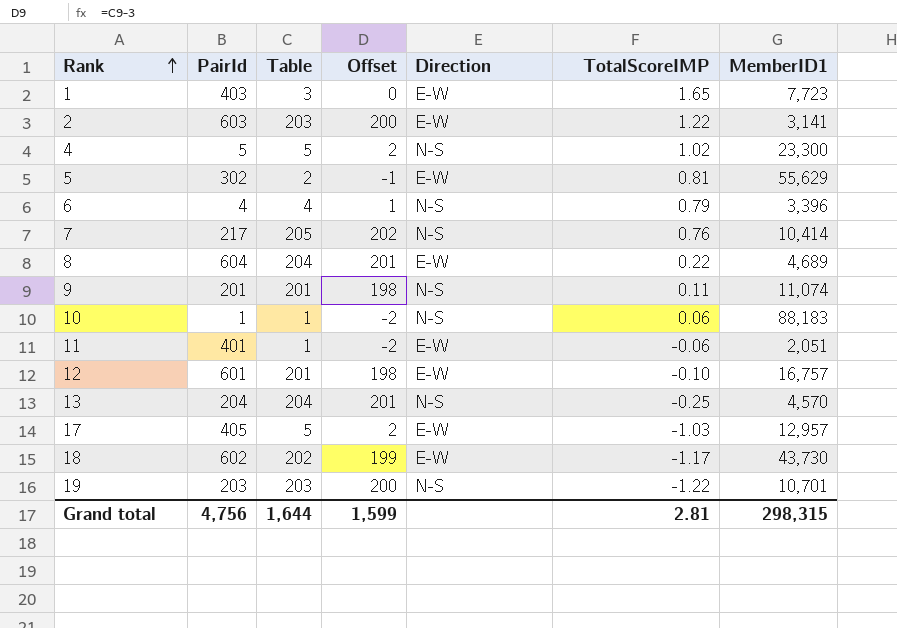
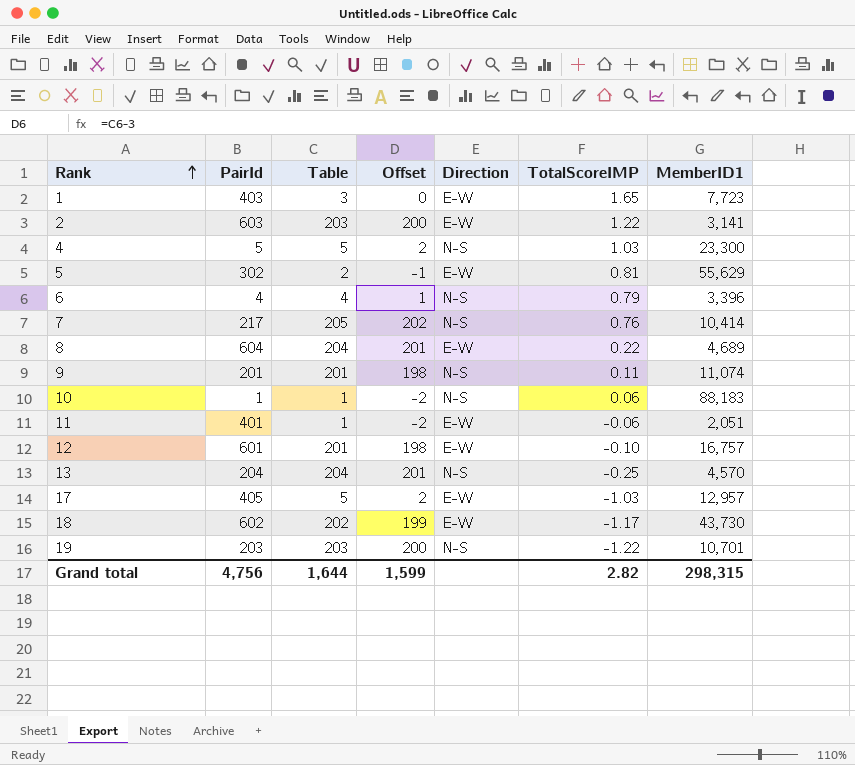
4 | TotalScoreIMP: 1.02 -> 1.03
Grand total | TotalScoreIMP: 2.81 -> 2.82

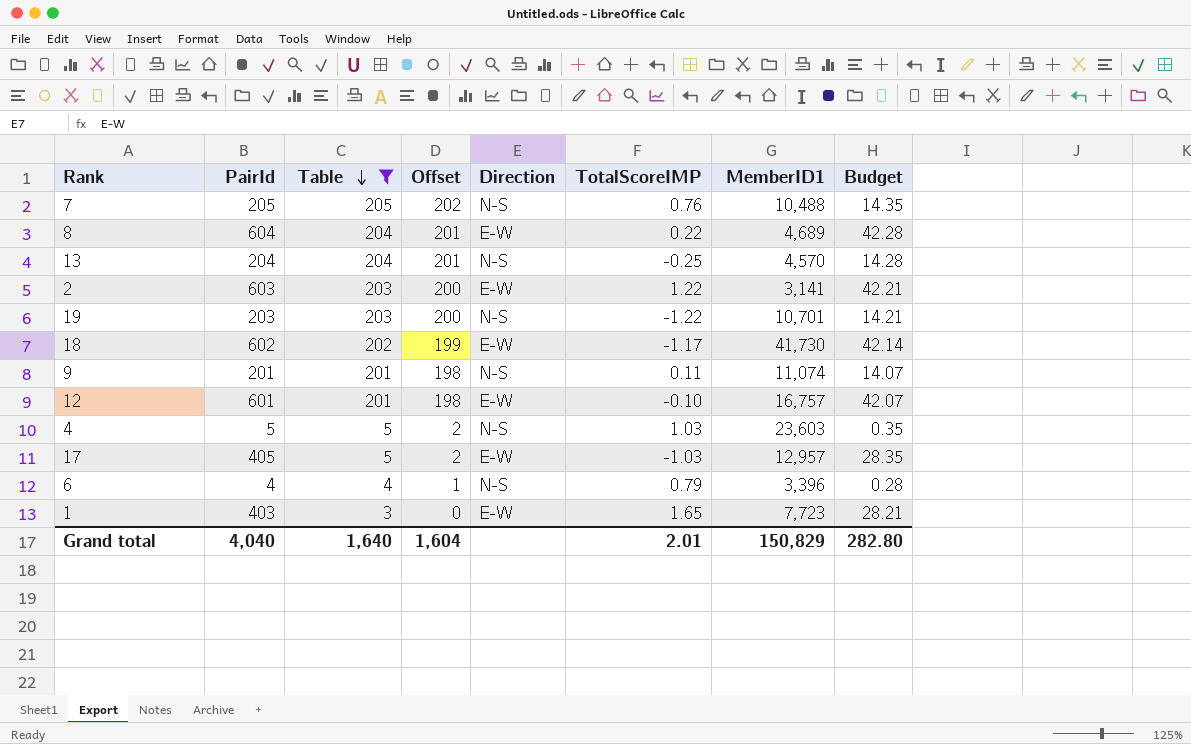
filter: none -> Table >= 3
row order: Rank ascending -> Table descending
column Budget | formula: none -> [PairId] * 0.07
7 | PairId: 217 -> 205
7 | MemberID1: 10,414 -> 10,488
18 | MemberID1: 43,730 -> 41,730
4 | MemberID1: 23,300 -> 23,603
Grand total | PairId: 4,756 -> 4,040
Grand total | Table: 1,644 -> 1,640
Grand total | Offset: 1,599 -> 1,604
Grand total | TotalScoreIMP: 2.82 -> 2.01
Grand total | MemberID1: 298,315 -> 150,829

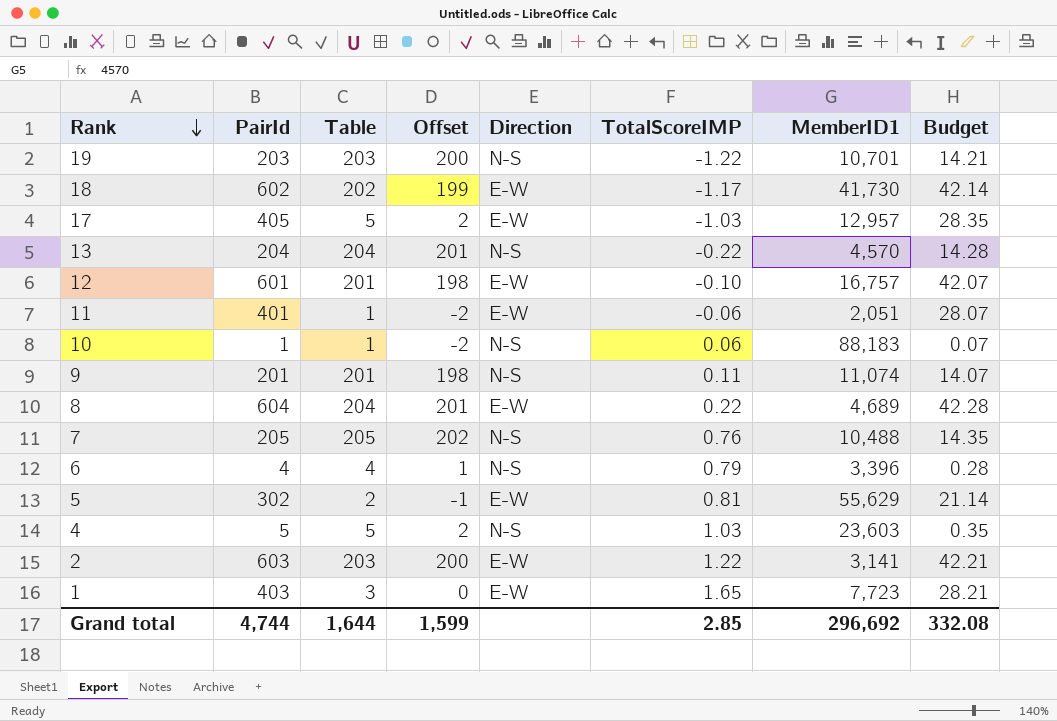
filter: Table >= 3 -> none
row order: Table descending -> Rank descending
13 | TotalScoreIMP: -0.25 -> -0.22
Grand total | PairId: 4,040 -> 4,744
Grand total | Table: 1,640 -> 1,644
Grand total | Offset: 1,604 -> 1,599
Grand total | TotalScoreIMP: 2.01 -> 2.85
Grand total | MemberID1: 150,829 -> 296,692
Grand total | Budget: 282.80 -> 332.08

